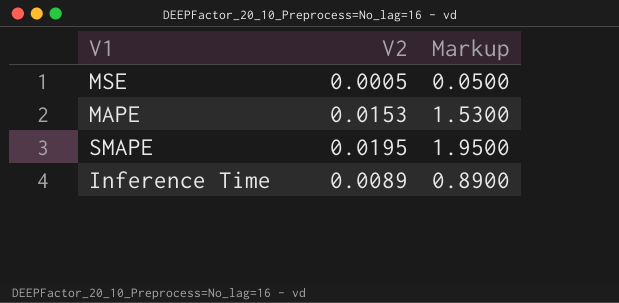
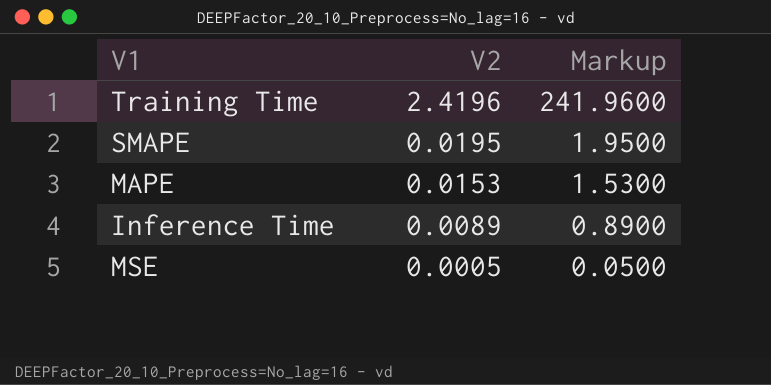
row order: none -> V2 descending
row Training Time: none -> 2.4196 | 241.9600

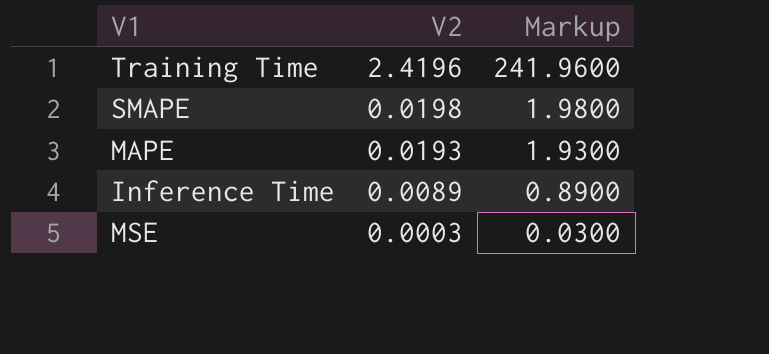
SMAPE | V2: 0.0195 -> 0.0198
SMAPE | Markup: 1.9500 -> 1.9800
MAPE | V2: 0.0153 -> 0.0193
MAPE | Markup: 1.5300 -> 1.9300
MSE | V2: 0.0005 -> 0.0003
MSE | Markup: 0.0500 -> 0.0300

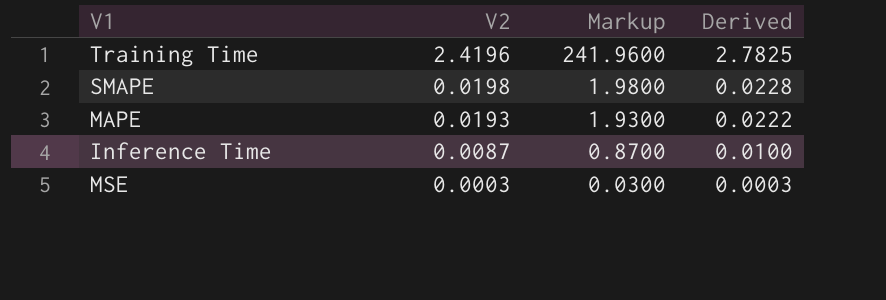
column Derived | formula: none -> [V2] * 1.15
Inference Time | V2: 0.0089 -> 0.0087
Inference Time | Markup: 0.8900 -> 0.8700

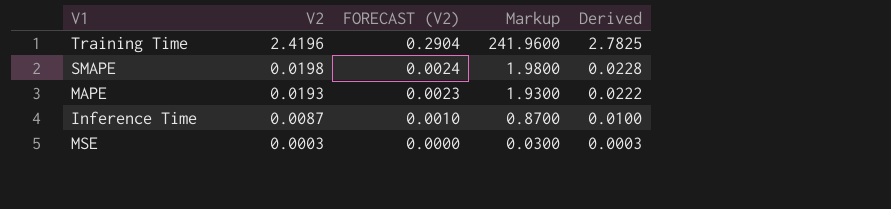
column FORECAST (V2) | formula: none -> [V2] * 0.12

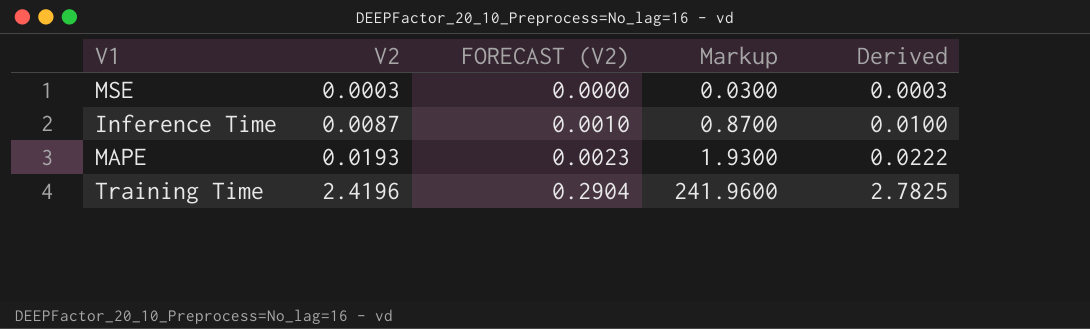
row order: V2 descending -> V2 ascending
row SMAPE: 0.0198 | 0.0024 | 1.9800 | 0.0228 -> none

